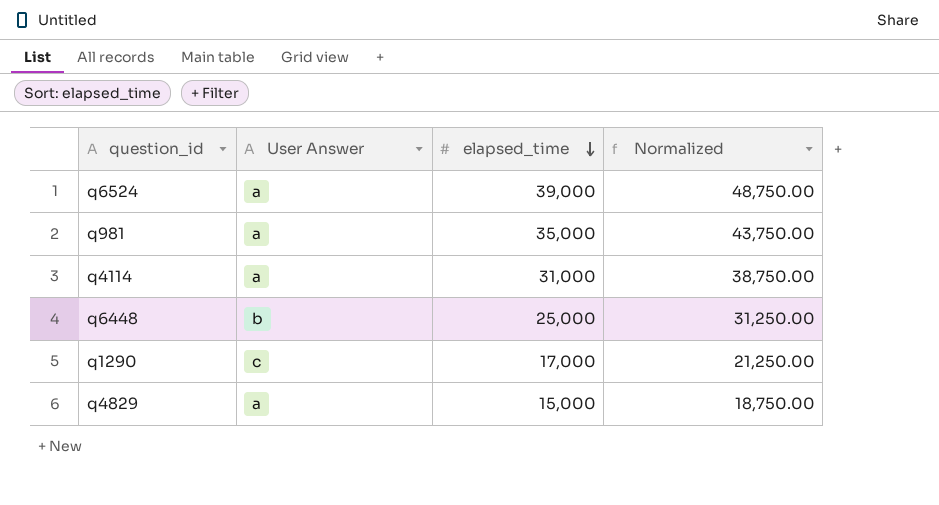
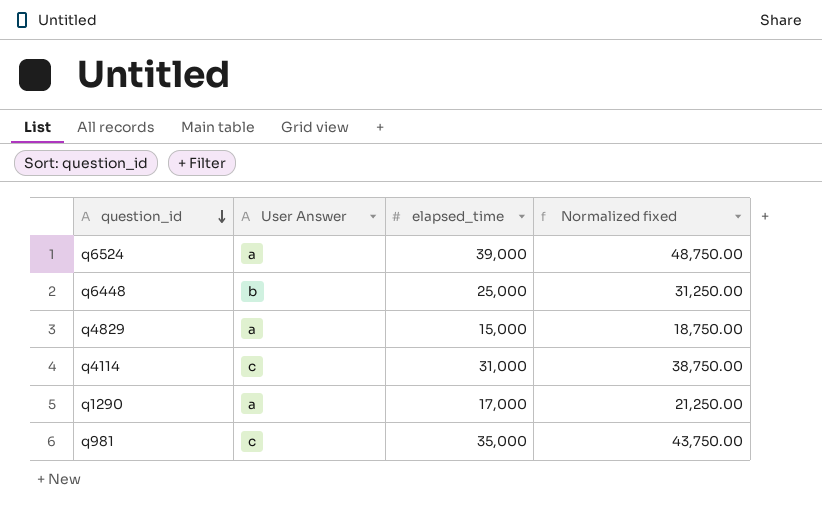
row order: elapsed_time descending -> question_id descending
column name: Normalized -> Normalized fixed
q4114 | User Answer: a -> c
q1290 | User Answer: c -> a
q981 | User Answer: a -> c

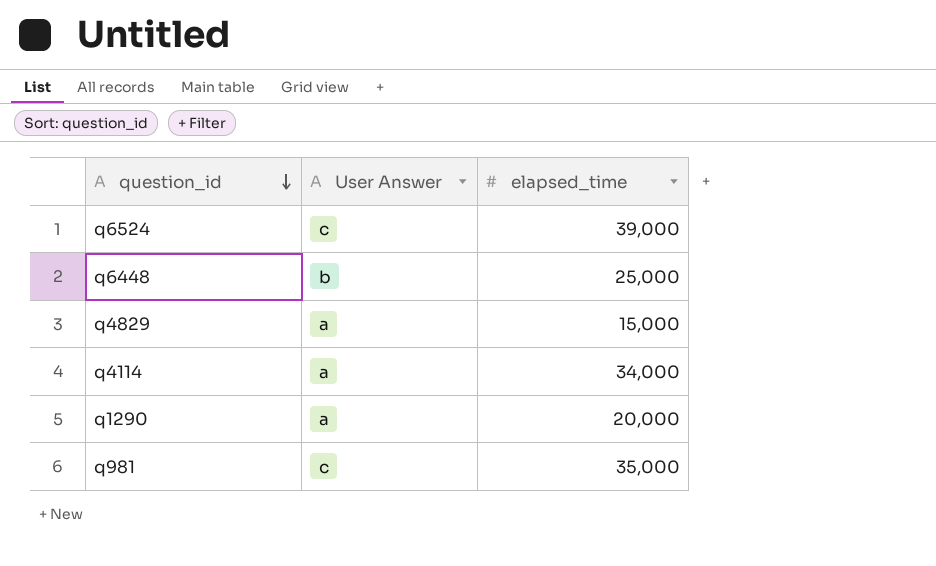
column Normalized fixed | formula: [elapsed_time] * 1.25 -> none
q6524 | User Answer: a -> c
q4114 | User Answer: c -> a
q4114 | elapsed_time: 31,000 -> 34,000
q1290 | elapsed_time: 17,000 -> 20,000

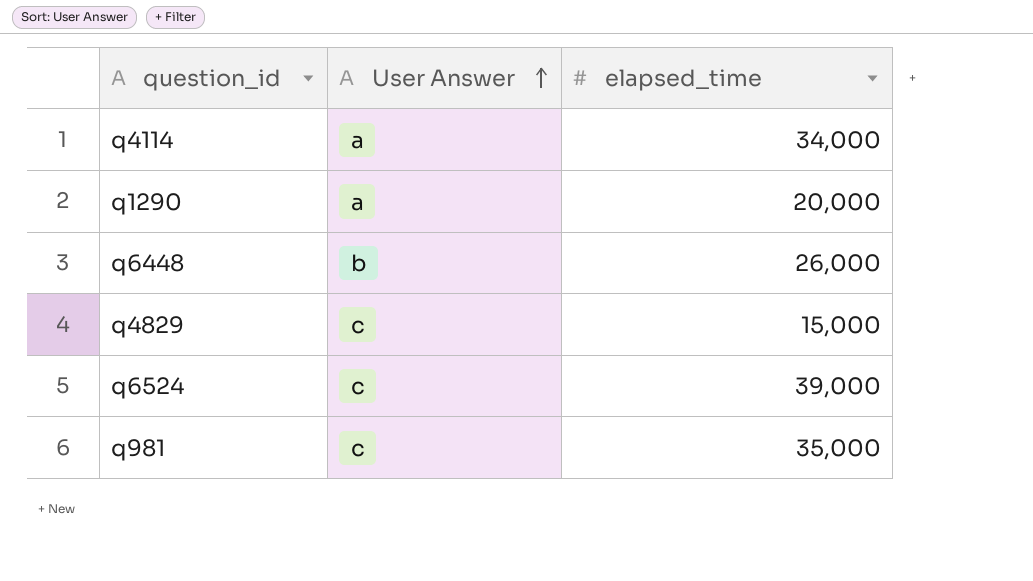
row order: question_id descending -> User Answer ascending
q6448 | elapsed_time: 25,000 -> 26,000
q4829 | User Answer: a -> c

